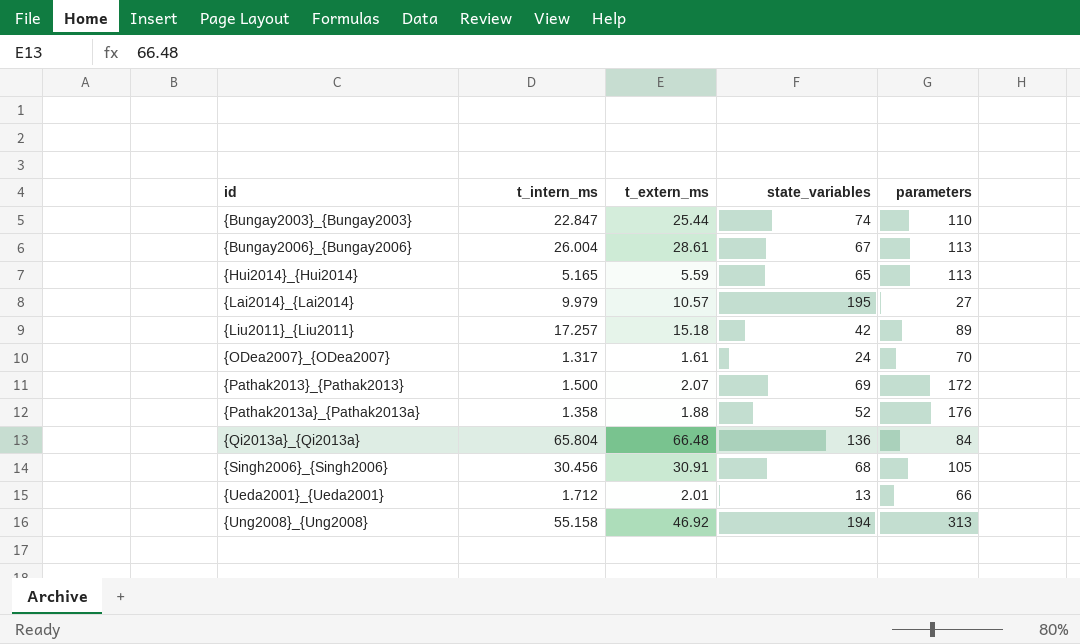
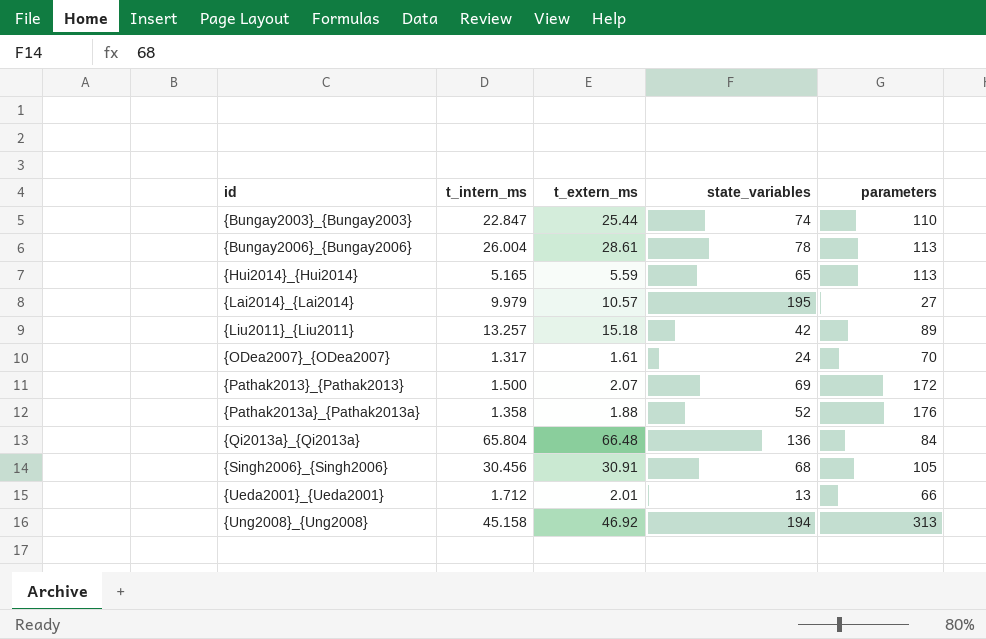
{Bungay2006}_{Bungay2006} | state_variables: 67 -> 78
{Liu2011}_{Liu2011} | t_intern_ms: 17.257 -> 13.257
{Ung2008}_{Ung2008} | t_intern_ms: 55.158 -> 45.158

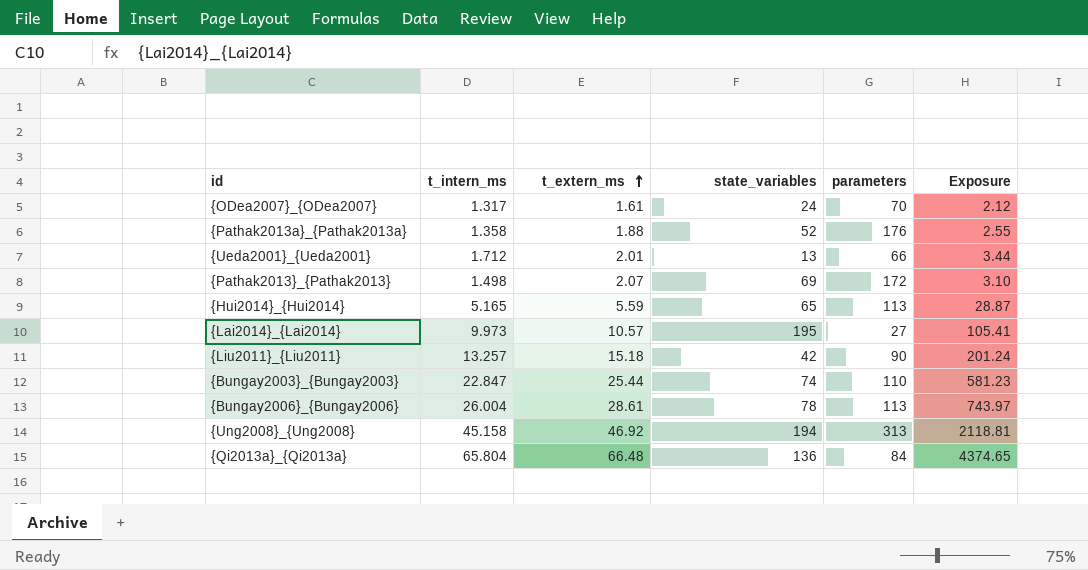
row order: none -> t_extern_ms ascending
column Exposure | formula: none -> [t_intern_ms] * [t_extern_ms]
row {Singh2006}_{Singh2006}: 30.456 | 30.91 | 68 | 105 -> none
{Pathak2013}_{Pathak2013} | t_intern_ms: 1.500 -> 1.498
{Lai2014}_{Lai2014} | t_intern_ms: 9.979 -> 9.973
{Liu2011}_{Liu2011} | parameters: 89 -> 90

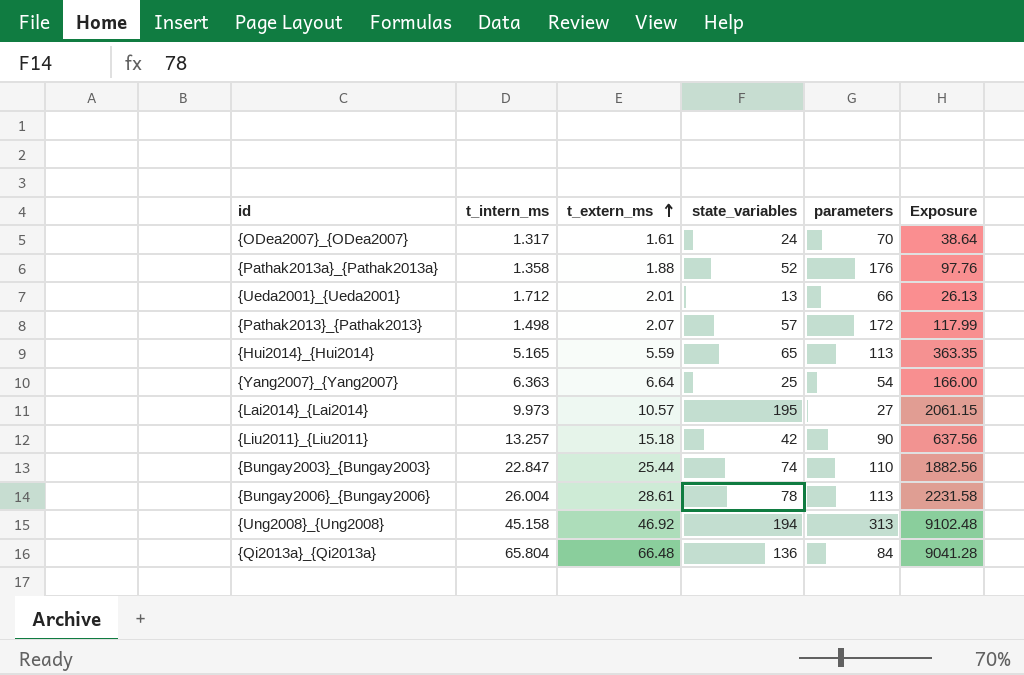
column Exposure | formula: [t_intern_ms] * [t_extern_ms] -> [t_extern_ms] * [state_variables]
{Pathak2013}_{Pathak2013} | state_variables: 69 -> 57
row {Yang2007}_{Yang2007}: none -> 6.363 | 6.64 | 25 | 54 | 166.00

